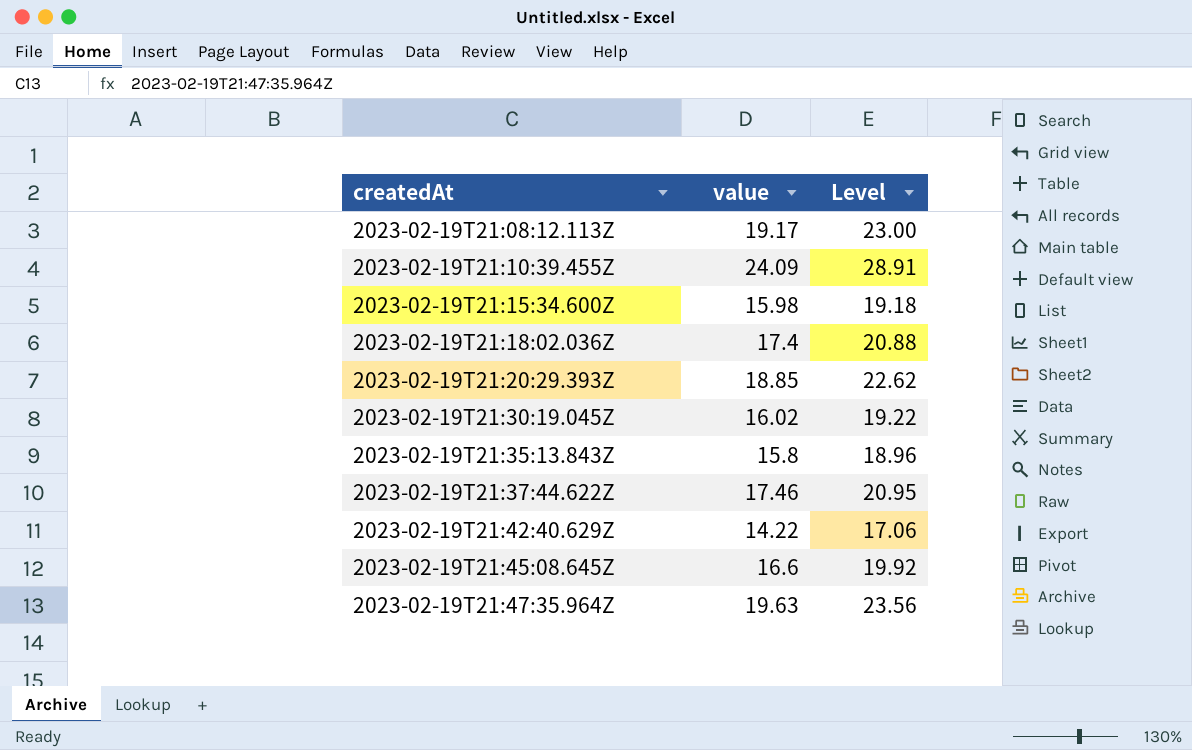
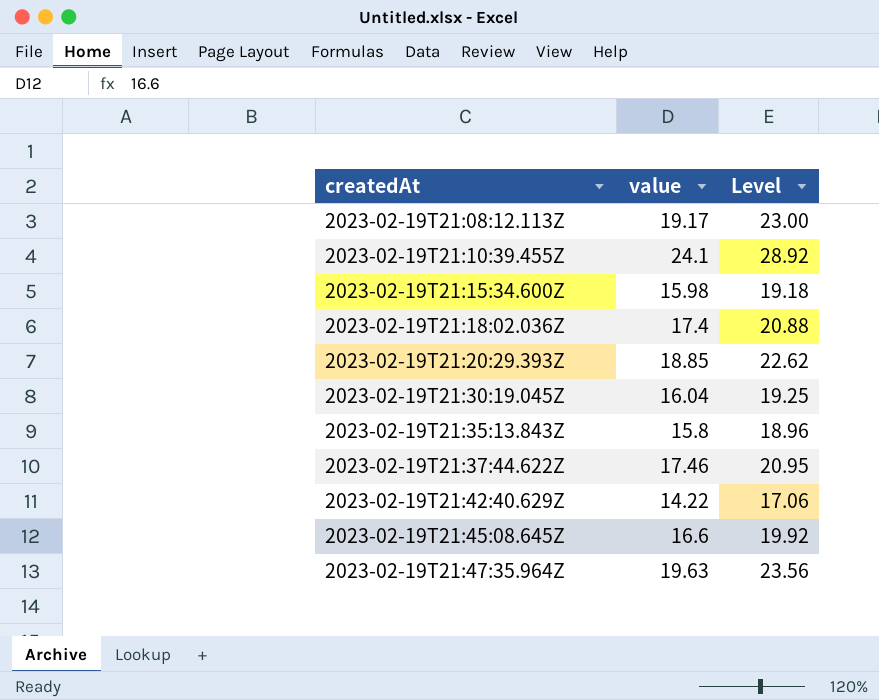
2023-02-19T21:10:39.455Z | value: 24.09 -> 24.1
2023-02-19T21:10:39.455Z | Level: 28.91 -> 28.92
2023-02-19T21:30:19.045Z | value: 16.02 -> 16.04
2023-02-19T21:30:19.045Z | Level: 19.22 -> 19.25

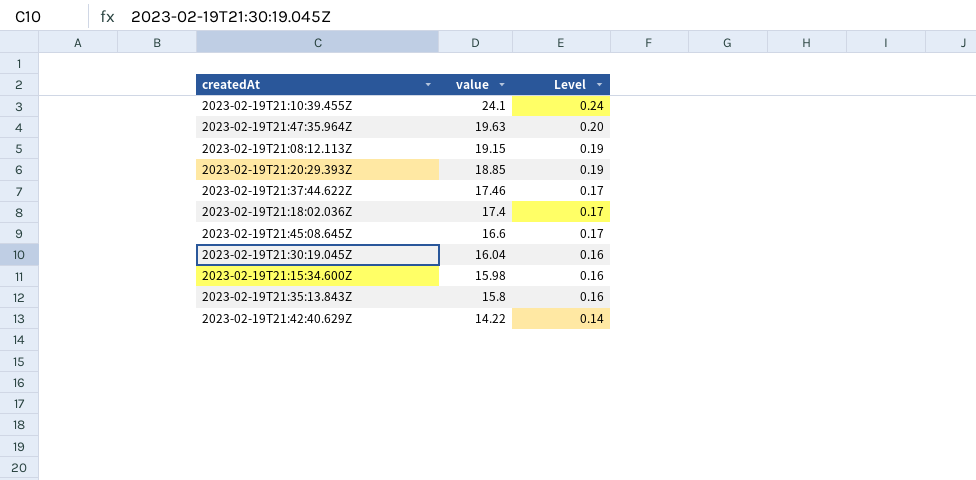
row order: createdAt ascending -> value descending
column Level | formula: [value] * 1.2 -> [value] * 0.01
2023-02-19T21:08:12.113Z | value: 19.17 -> 19.15

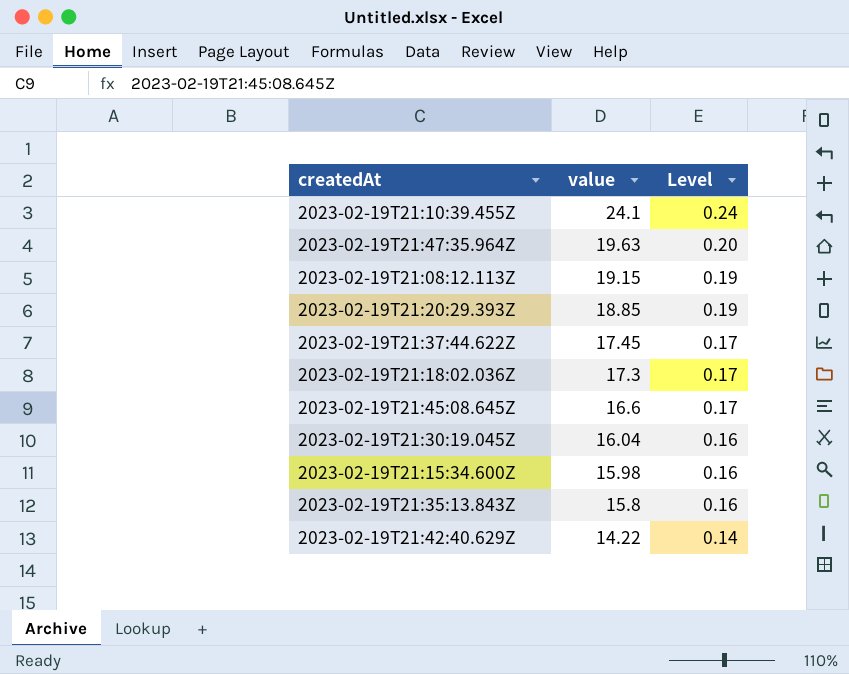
2023-02-19T21:37:44.622Z | value: 17.46 -> 17.45
2023-02-19T21:18:02.036Z | value: 17.4 -> 17.3

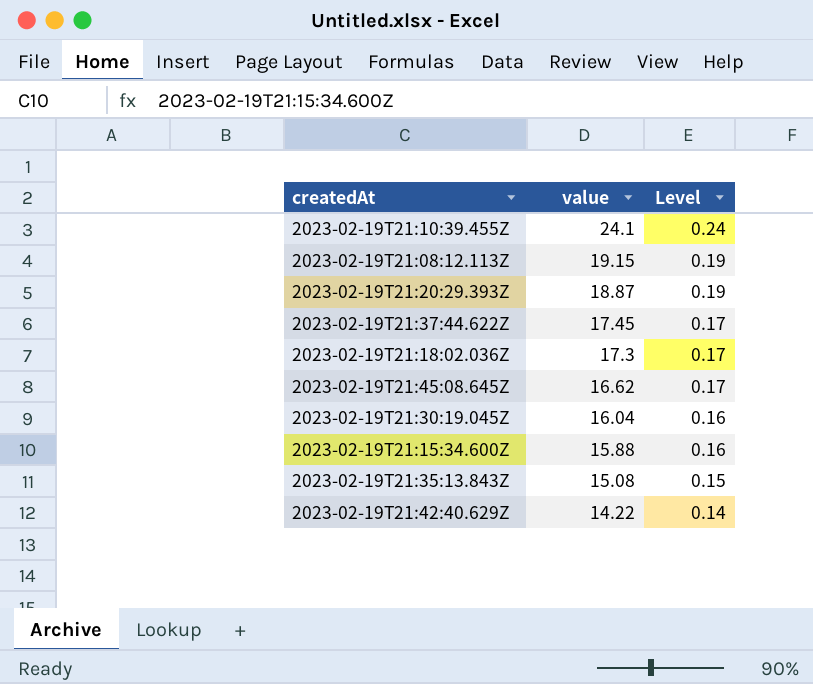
row 2023-02-19T21:47:35.964Z: 19.63 | 0.20 -> none
2023-02-19T21:20:29.393Z | value: 18.85 -> 18.87
2023-02-19T21:45:08.645Z | value: 16.6 -> 16.62
2023-02-19T21:15:34.600Z | value: 15.98 -> 15.88
2023-02-19T21:35:13.843Z | value: 15.8 -> 15.08
2023-02-19T21:35:13.843Z | Level: 0.16 -> 0.15

